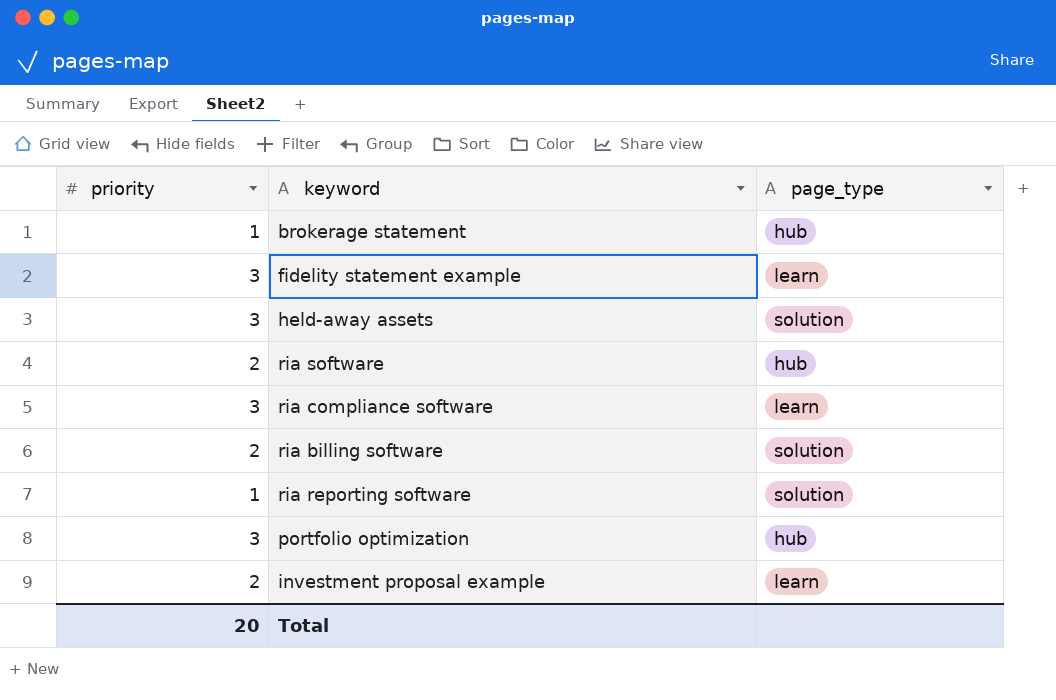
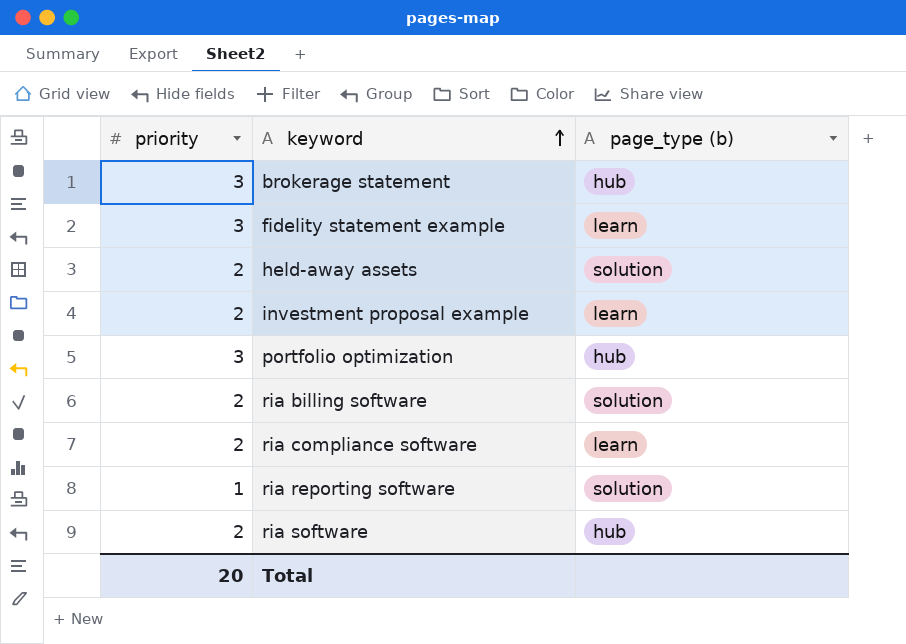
row order: none -> keyword ascending
column name: page_type -> page_type (b)
brokerage statement | priority: 1 -> 3
held-away assets | priority: 3 -> 2
ria compliance software | priority: 3 -> 2

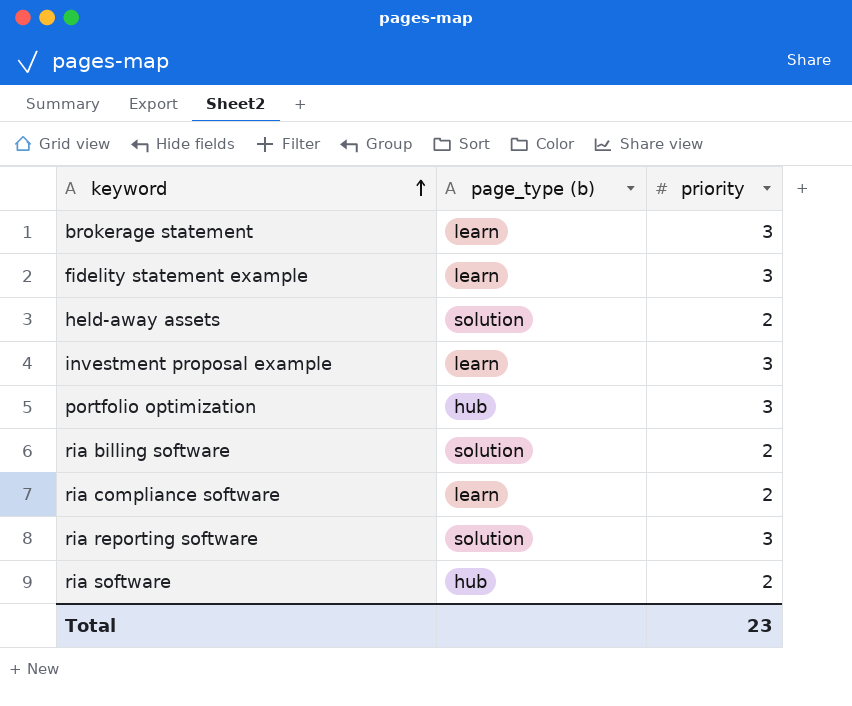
column priority | position: 1 -> 3
brokerage statement | page_type (b): hub -> learn
investment proposal example | priority: 2 -> 3
ria reporting software | priority: 1 -> 3
Total | priority: 20 -> 23

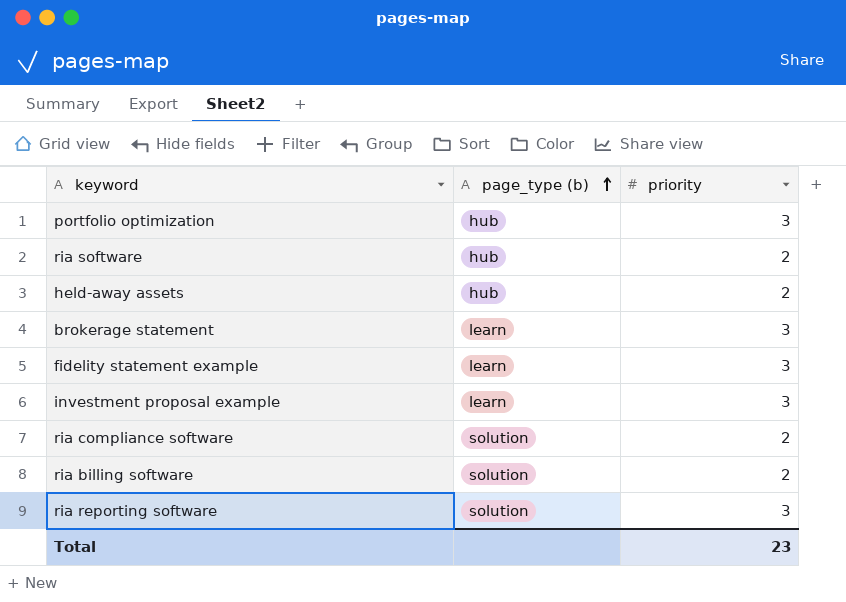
row order: keyword ascending -> page_type (b) ascending
held-away assets | page_type (b): solution -> hub
ria compliance software | page_type (b): learn -> solution

